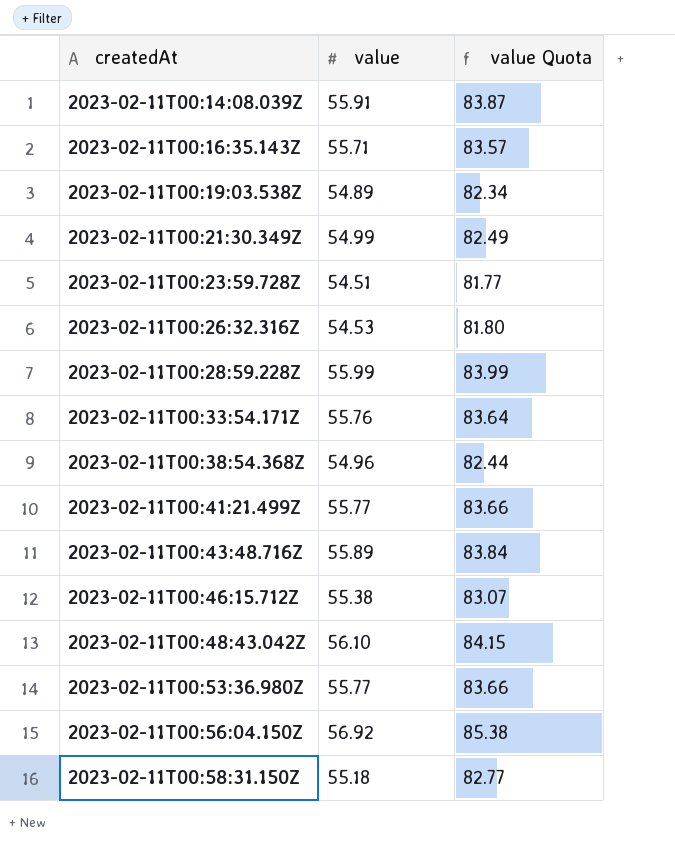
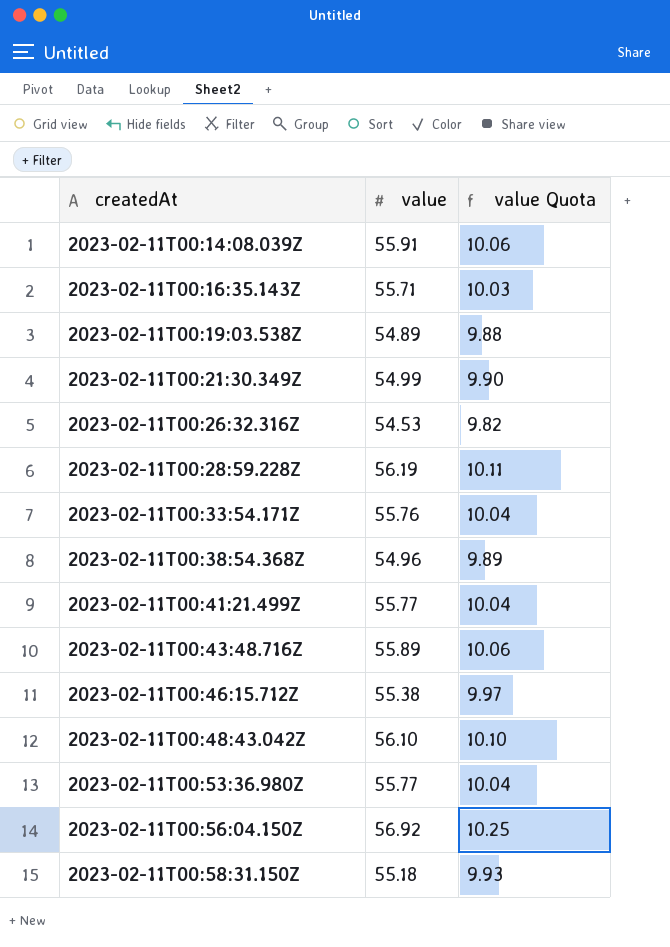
column value Quota | formula: [value] * 1.5 -> [value] * 0.18
row 2023-02-11T00:23:59.728Z: 54.51 | 81.77 -> none
2023-02-11T00:28:59.228Z | value: 55.99 -> 56.19

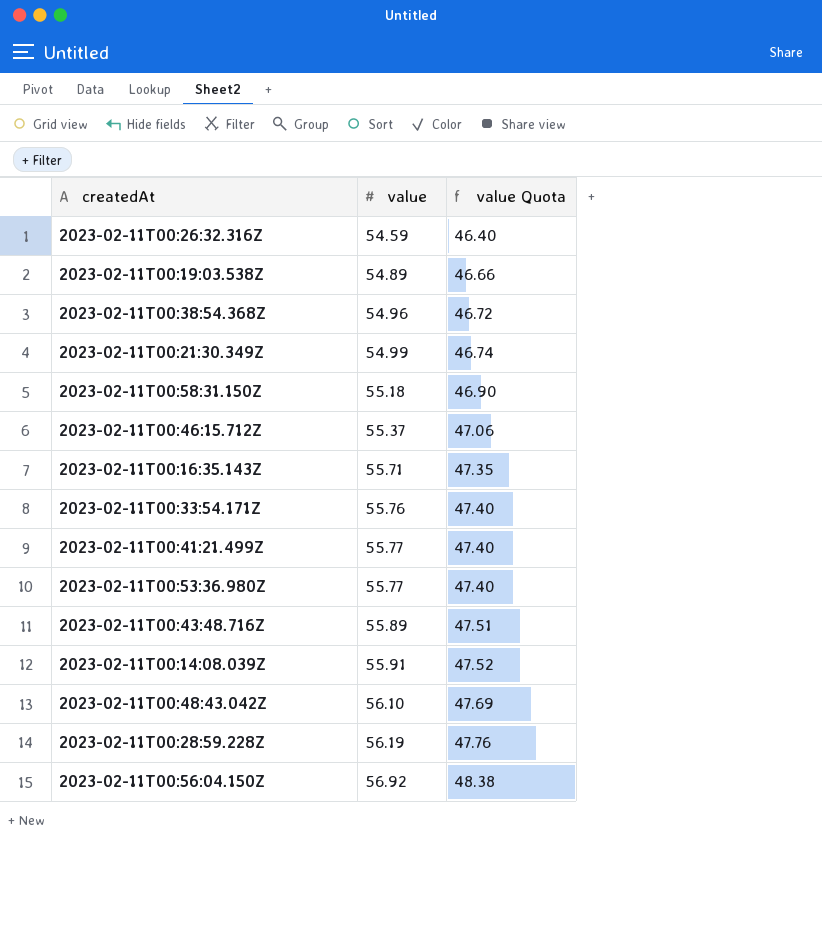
row order: createdAt ascending -> value ascending
column value Quota | formula: [value] * 0.18 -> [value] * 0.85
2023-02-11T00:26:32.316Z | value: 54.53 -> 54.59
2023-02-11T00:46:15.712Z | value: 55.38 -> 55.37

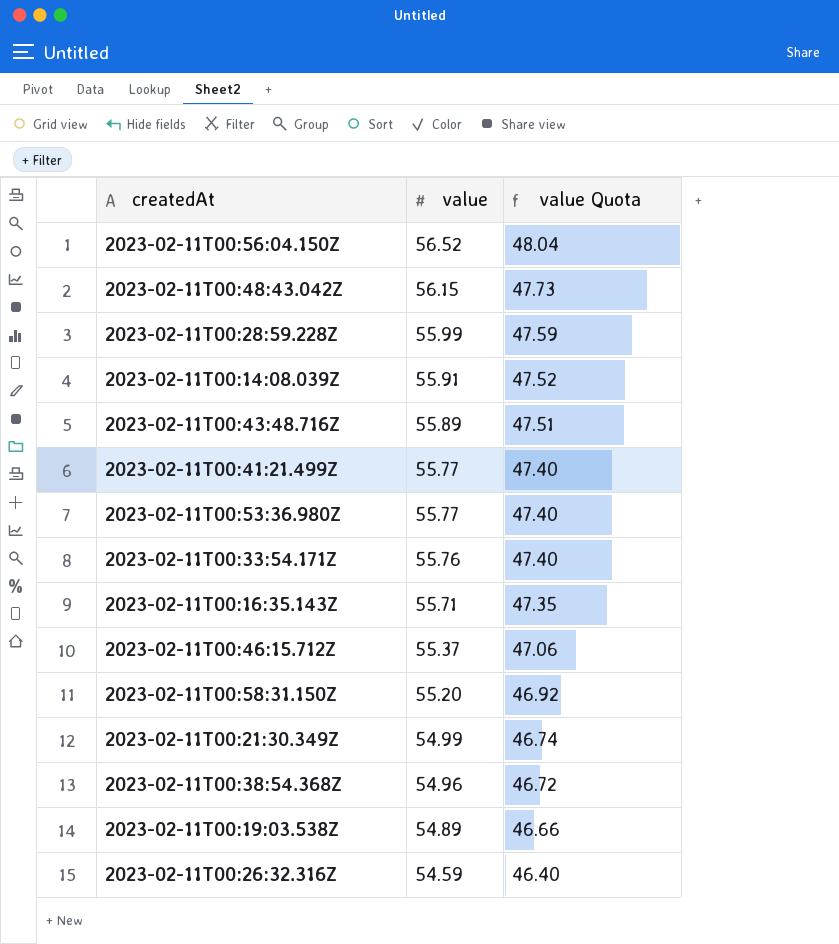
row order: value ascending -> value descending
2023-02-11T00:56:04.150Z | value: 56.92 -> 56.52
2023-02-11T00:56:04.150Z | value Quota: 48.38 -> 48.04
2023-02-11T00:48:43.042Z | value: 56.10 -> 56.15
2023-02-11T00:48:43.042Z | value Quota: 47.69 -> 47.73
2023-02-11T00:28:59.228Z | value: 56.19 -> 55.99
2023-02-11T00:28:59.228Z | value Quota: 47.76 -> 47.59
2023-02-11T00:58:31.150Z | value: 55.18 -> 55.20
2023-02-11T00:58:31.150Z | value Quota: 46.90 -> 46.92

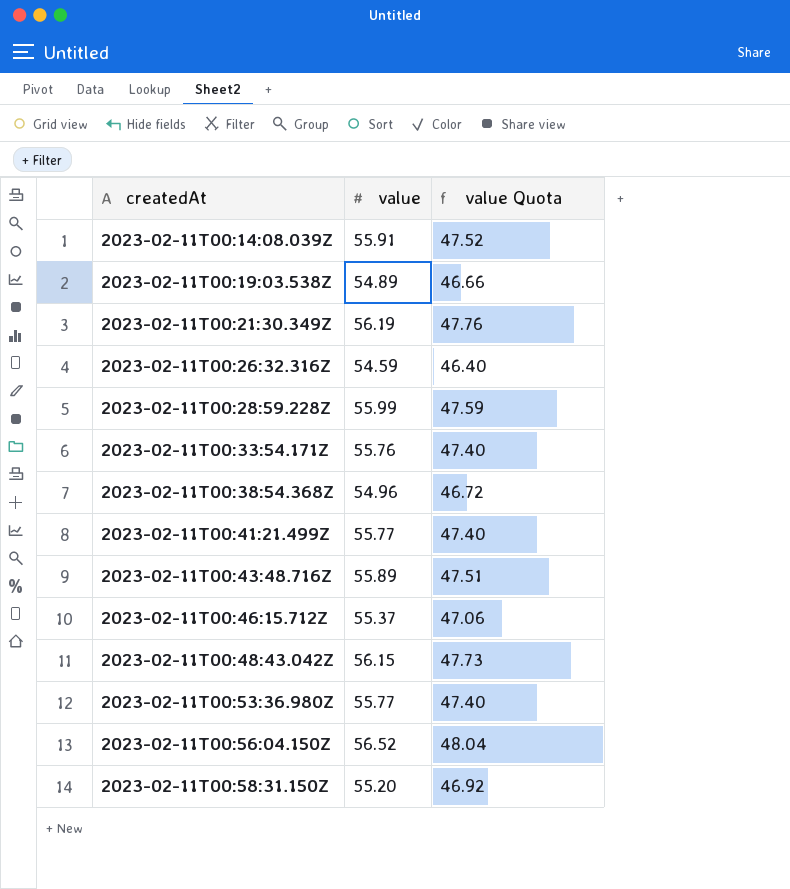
row order: value descending -> createdAt ascending
row 2023-02-11T00:16:35.143Z: 55.71 | 47.35 -> none
2023-02-11T00:21:30.349Z | value: 54.99 -> 56.19
2023-02-11T00:21:30.349Z | value Quota: 46.74 -> 47.76

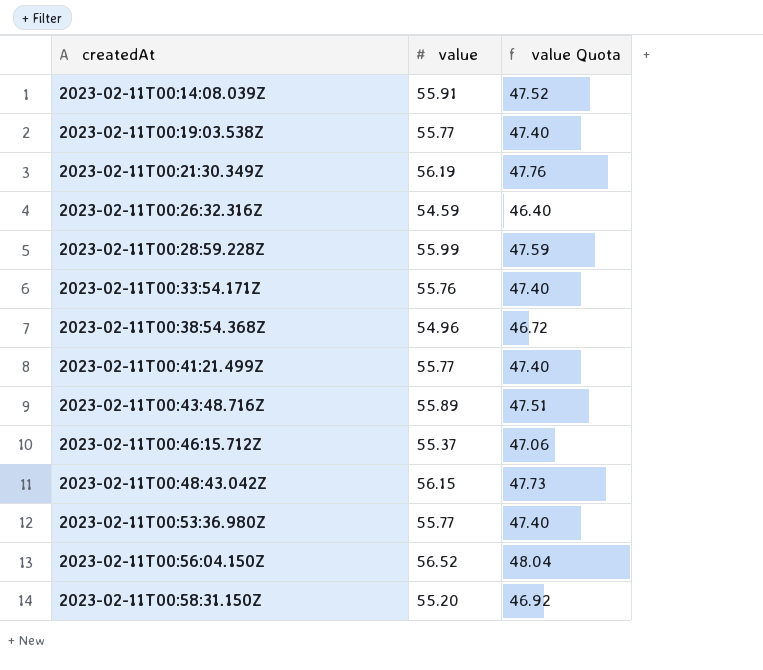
2023-02-11T00:19:03.538Z | value: 54.89 -> 55.77
2023-02-11T00:19:03.538Z | value Quota: 46.66 -> 47.40

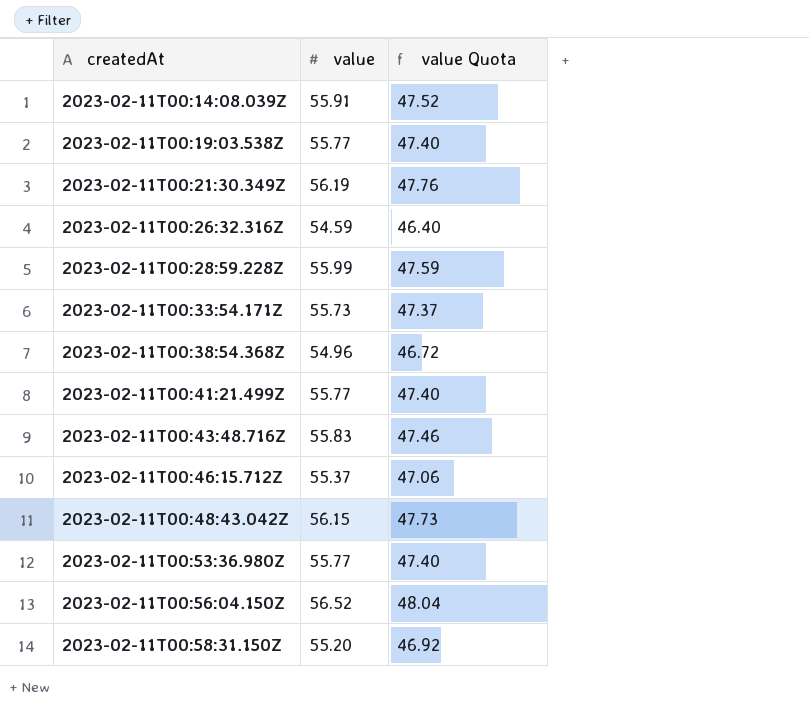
2023-02-11T00:33:54.171Z | value: 55.76 -> 55.73
2023-02-11T00:33:54.171Z | value Quota: 47.40 -> 47.37
2023-02-11T00:43:48.716Z | value: 55.89 -> 55.83
2023-02-11T00:43:48.716Z | value Quota: 47.51 -> 47.46

